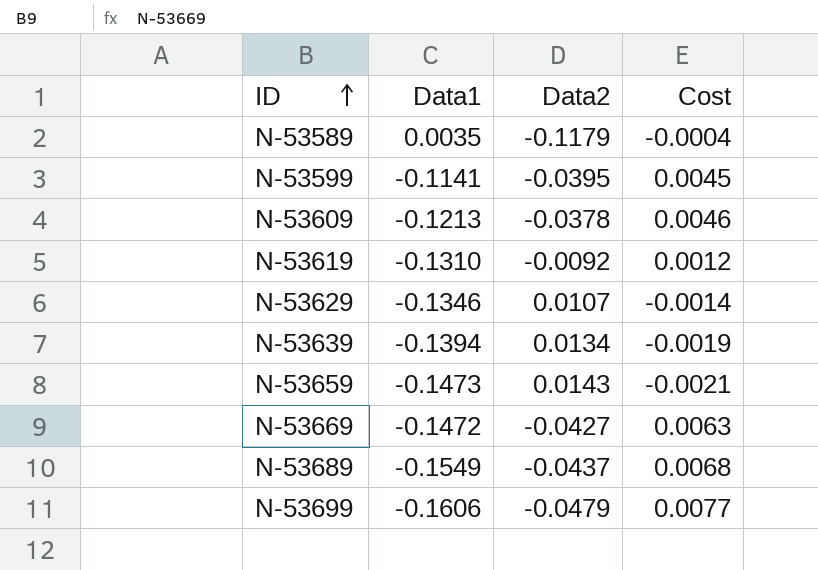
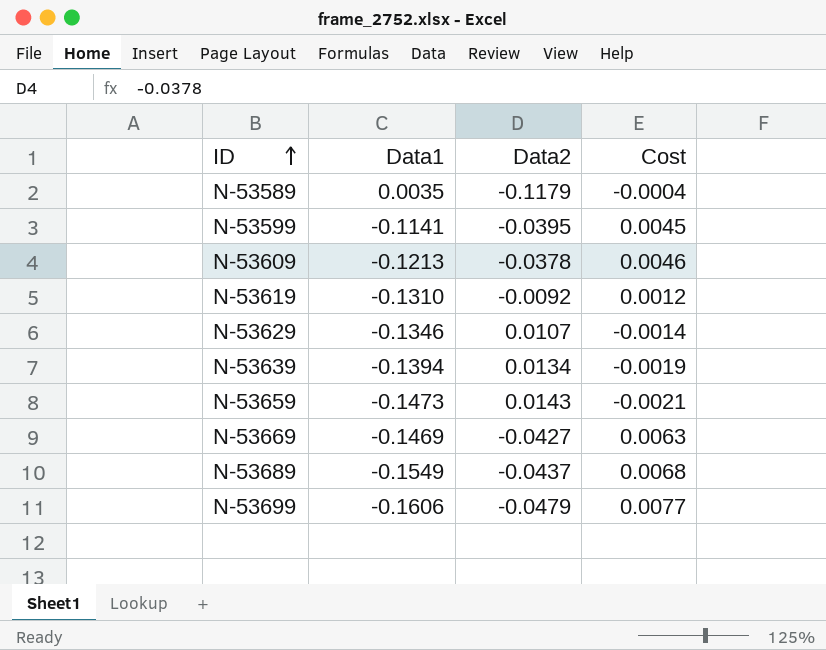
N-53669 | Data1: -0.1472 -> -0.1469

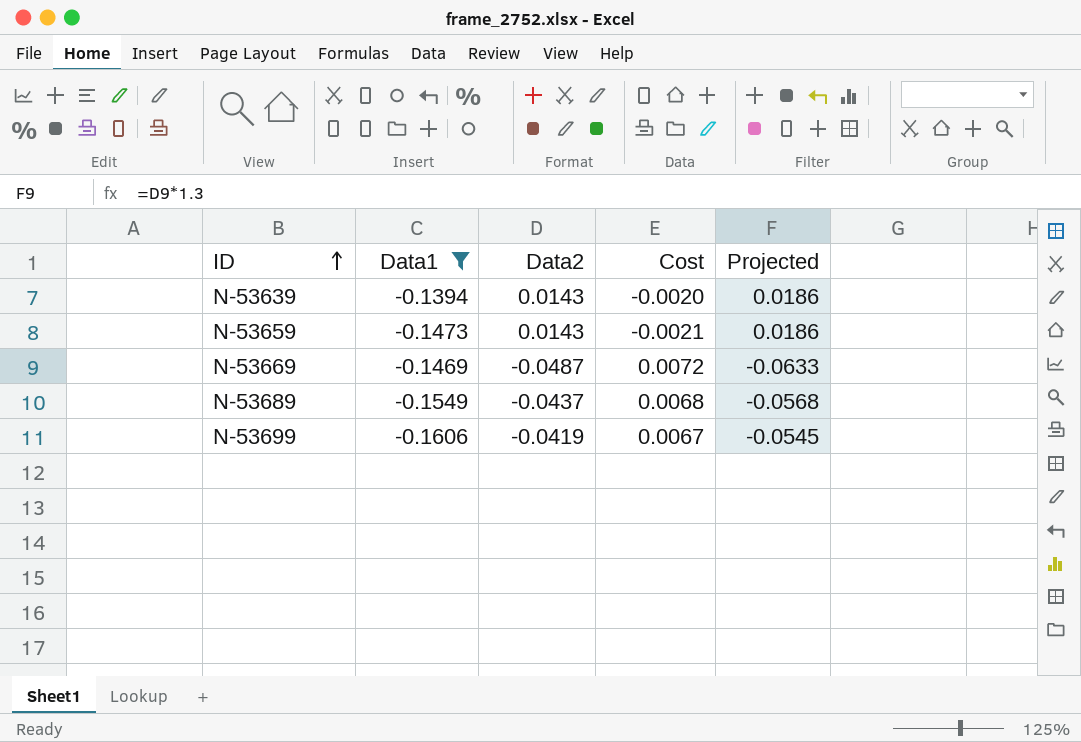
filter: none -> Data1 <= -0.1394
column Projected | formula: none -> [Data2] * 1.3
N-53639 | Data2: 0.0134 -> 0.0143
N-53639 | Cost: -0.0019 -> -0.0020
N-53669 | Data2: -0.0427 -> -0.0487
N-53669 | Cost: 0.0063 -> 0.0072
N-53699 | Data2: -0.0479 -> -0.0419
N-53699 | Cost: 0.0077 -> 0.0067

